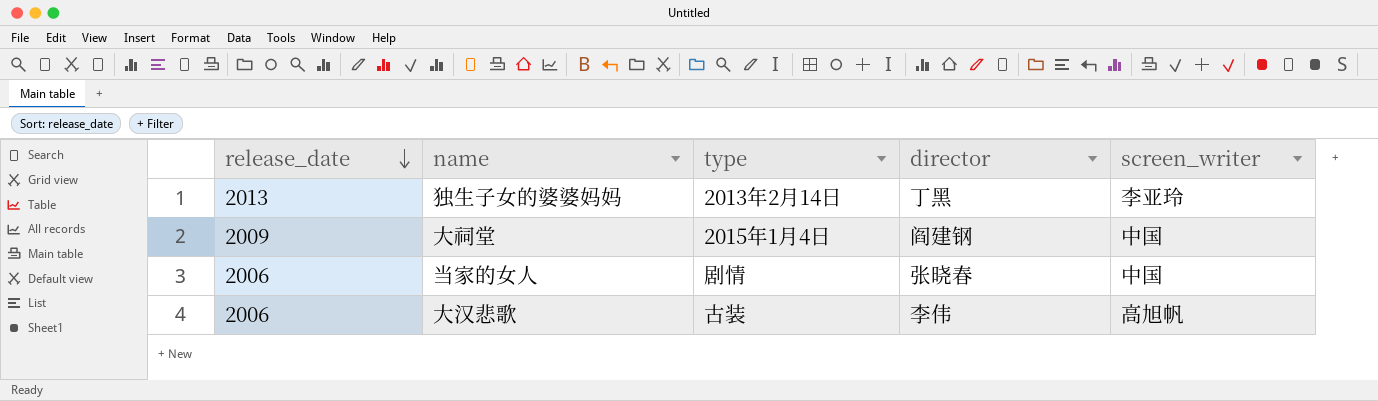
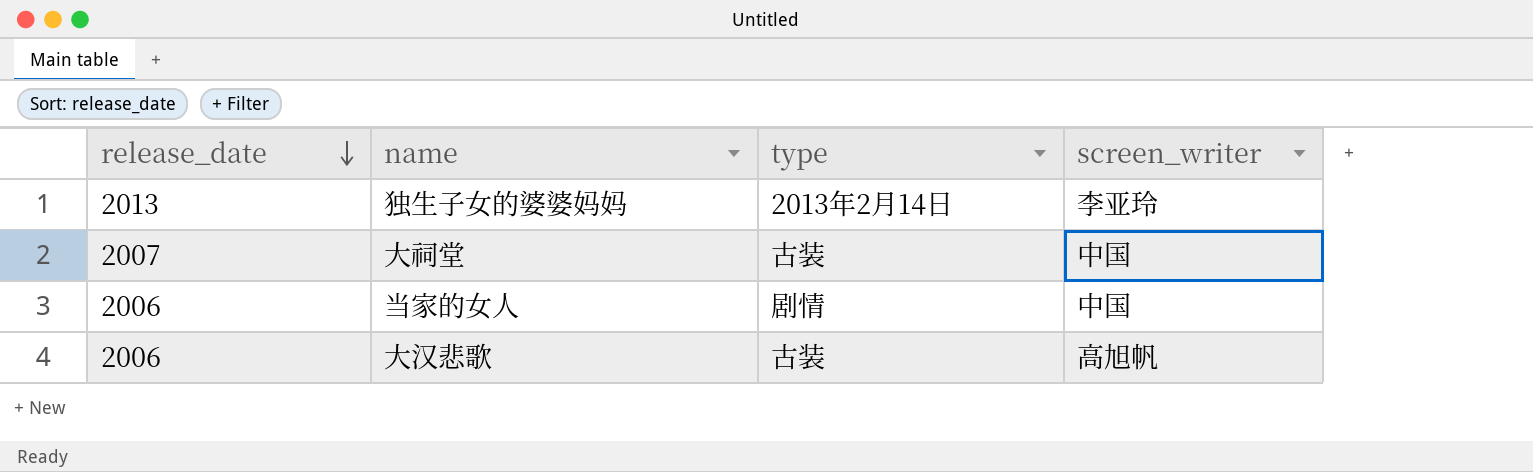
column director | position: 4 -> none
大祠堂 | release_date: 2009 -> 2007
大祠堂 | type: 2015年1月4日 -> 古装

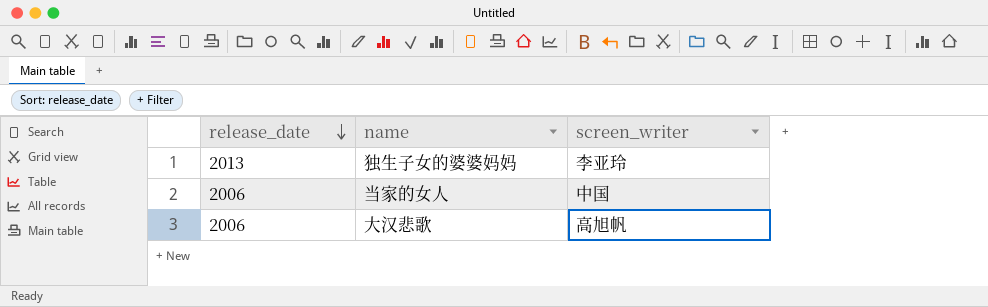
column type | position: 3 -> none
row 大祠堂: 2007 | 古装 | 中国 -> none

